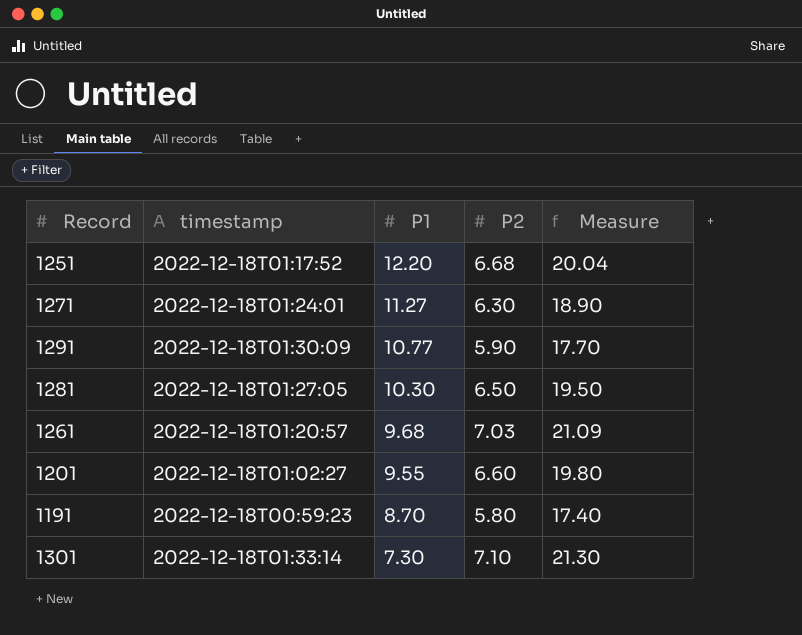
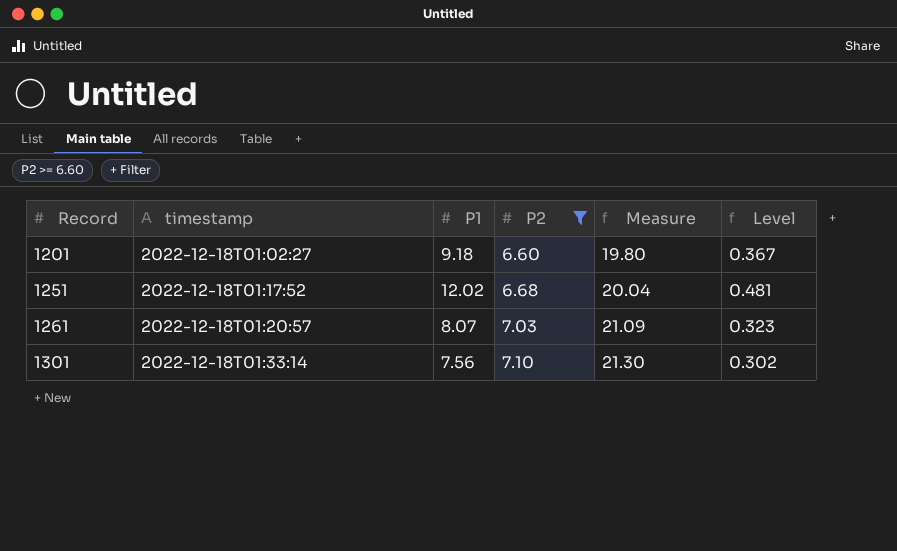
filter: none -> P2 >= 6.60
row order: P1 descending -> Record ascending
column Level | formula: none -> [P1] * 0.04
1201 | P1: 9.55 -> 9.18
1251 | P1: 12.20 -> 12.02
1261 | P1: 9.68 -> 8.07
1301 | P1: 7.30 -> 7.56

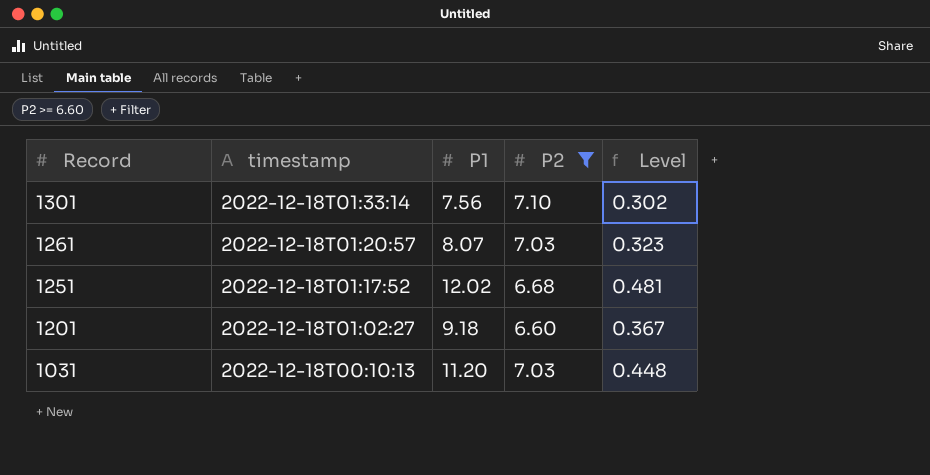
row order: Record ascending -> Record descending
column Measure | formula: [P2] * 3 -> none
row 1031: none -> 2022-12-18T00:10:13 | 11.20 | 7.03 | 0.448

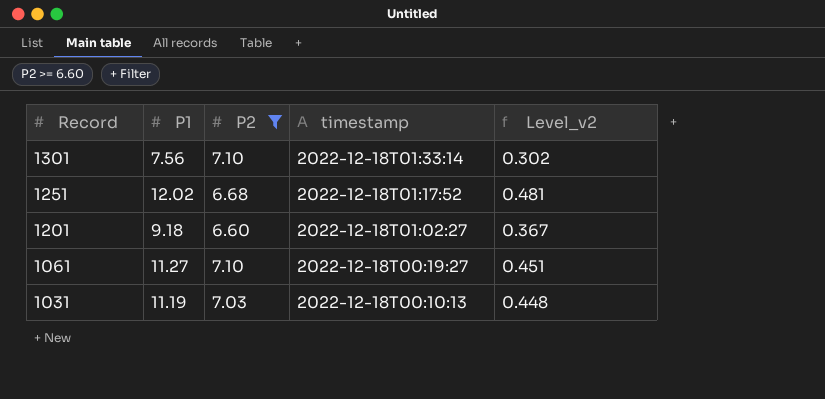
column timestamp | position: 2 -> 4
column name: Level -> Level_v2
row 1261: 2022-12-18T01:20:57 | 8.07 | 7.03 | 0.323 -> none
row 1061: none -> 11.27 | 7.10 | 2022-12-18T00:19:27 | 0.451
1031 | P1: 11.20 -> 11.19

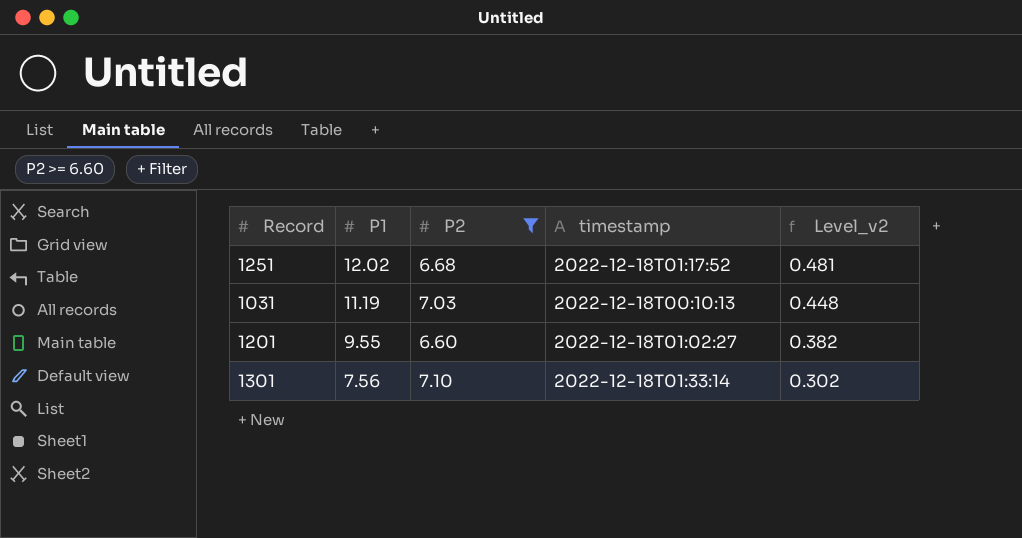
row order: Record descending -> P1 descending
row 1061: 11.27 | 7.10 | 2022-12-18T00:19:27 | 0.451 -> none
1201 | P1: 9.18 -> 9.55
1201 | Level_v2: 0.367 -> 0.382

